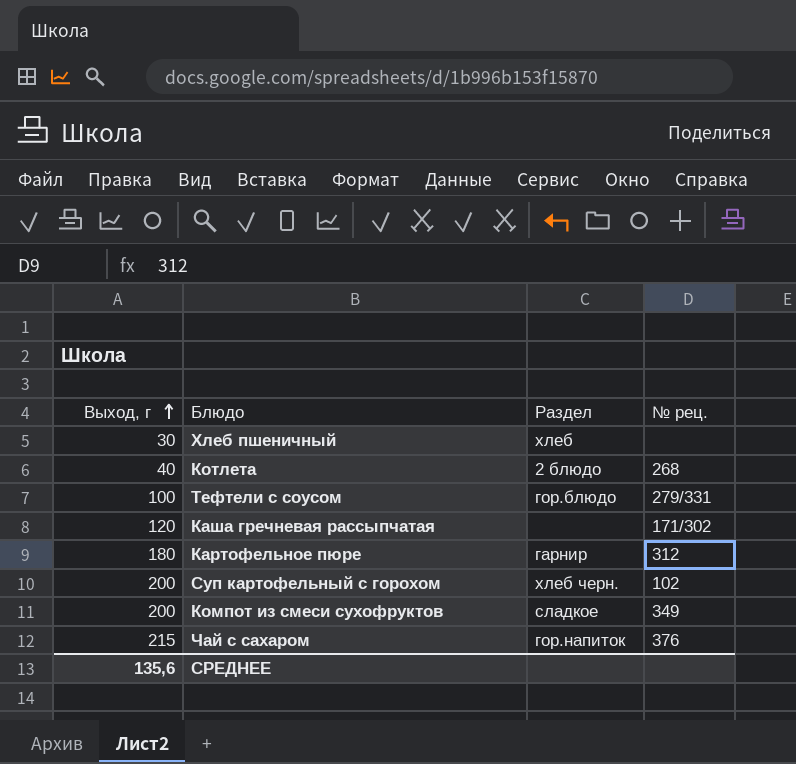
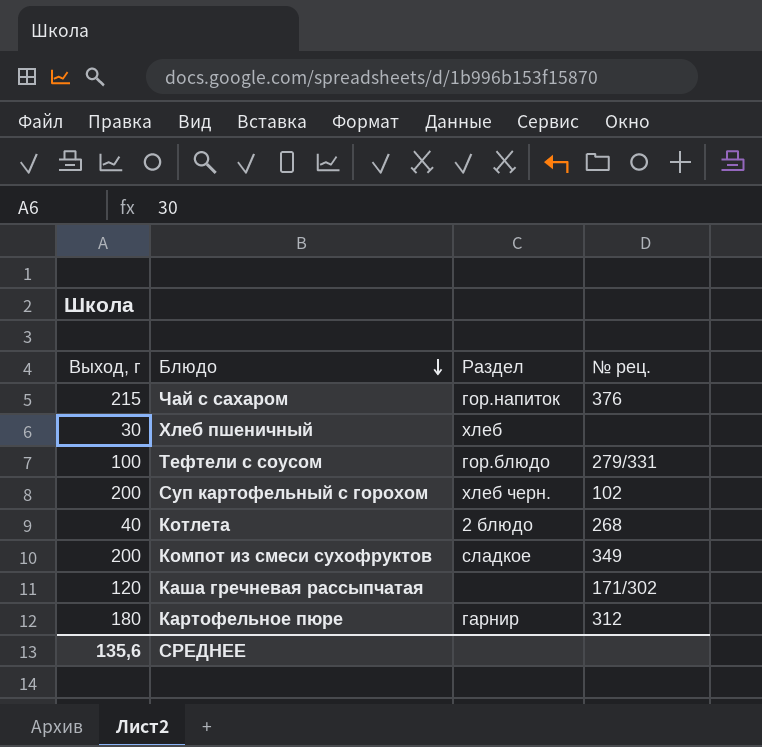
row order: Выход, г ascending -> Блюдо descending

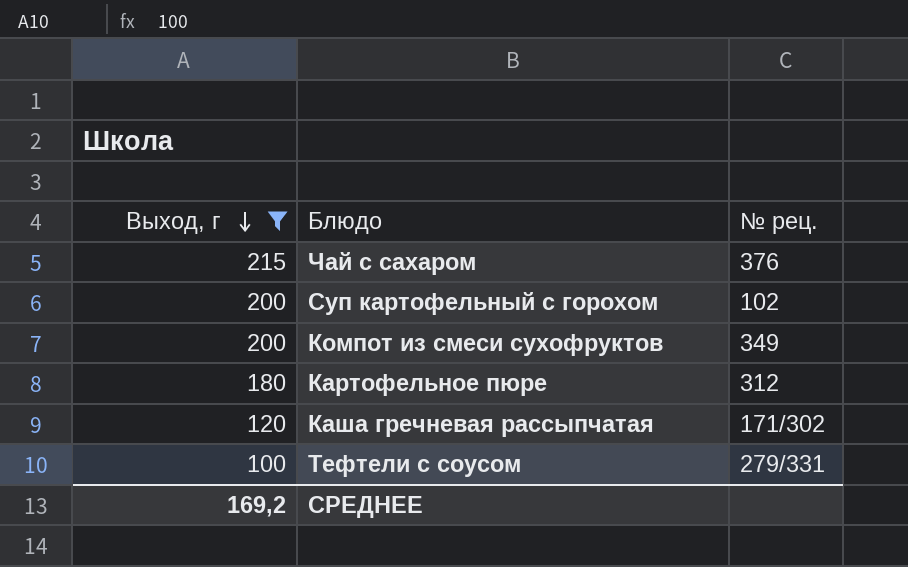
filter: none -> Выход, г >= 100
row order: Блюдо descending -> Выход, г descending
column Раздел | position: 3 -> none
СРЕДНЕЕ | Выход, г: 135,6 -> 169,2

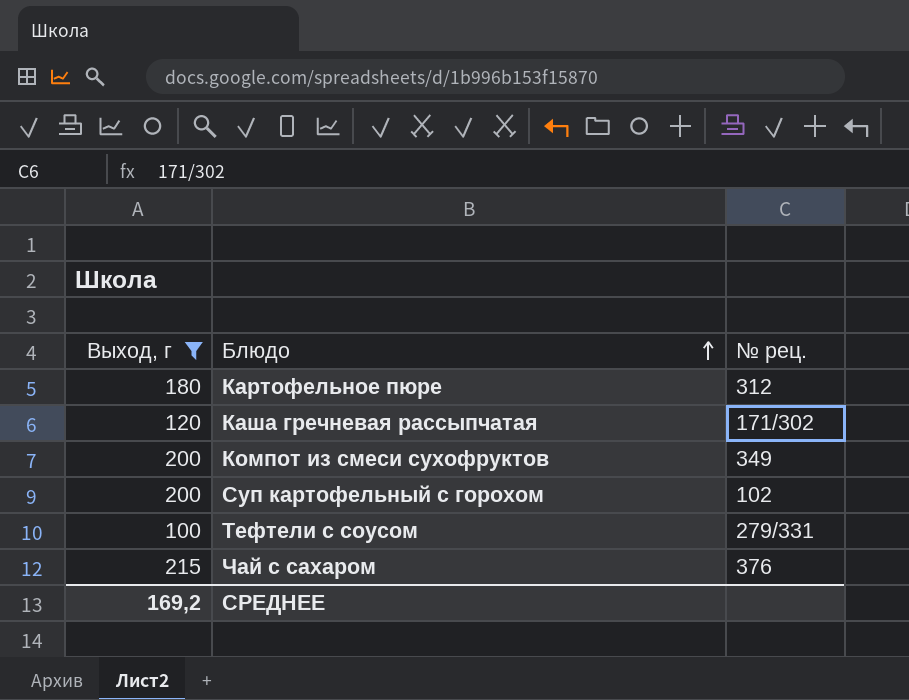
row order: Выход, г descending -> Блюдо ascending

